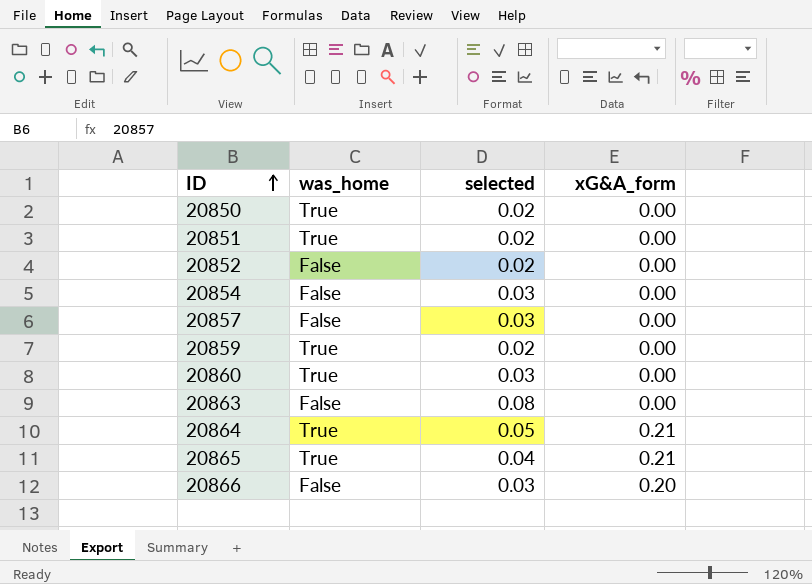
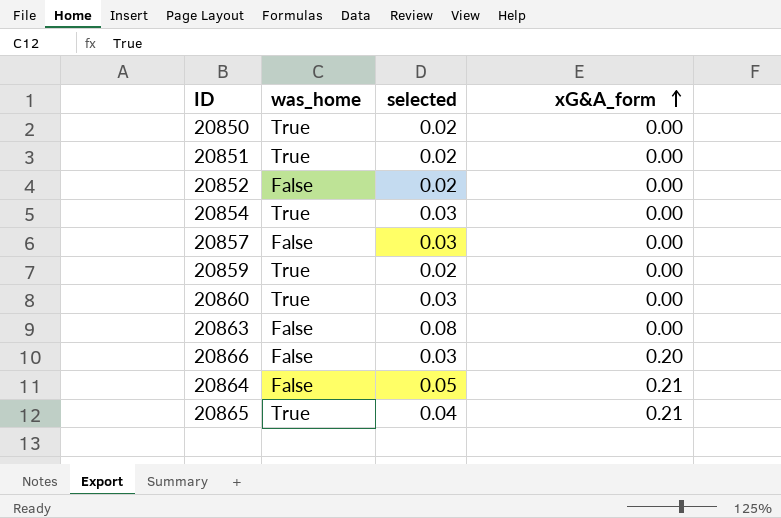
row order: ID ascending -> xG&A_form ascending
20854 | was_home: False -> True
20864 | was_home: True -> False

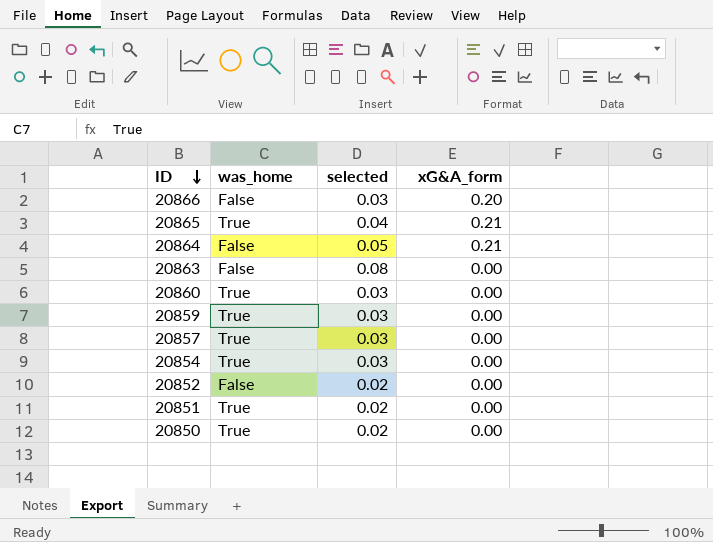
row order: xG&A_form ascending -> ID descending
20859 | selected: 0.02 -> 0.03
20857 | was_home: False -> True

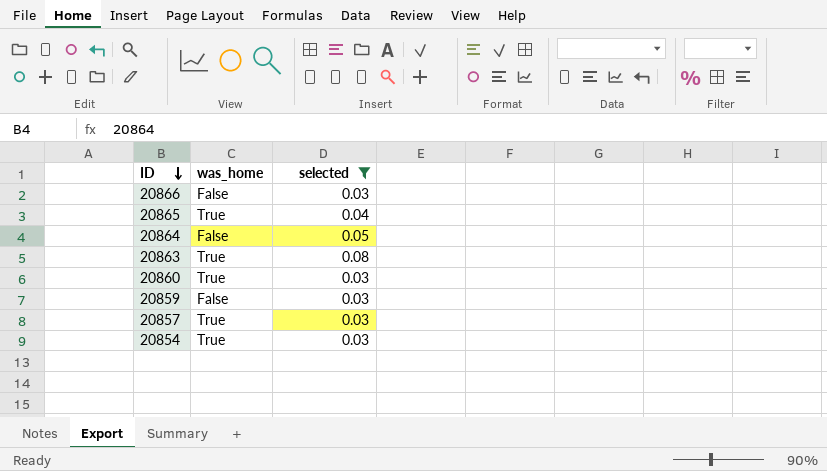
filter: none -> selected != 0.02
column xG&A_form | position: 4 -> none
20863 | was_home: False -> True
20859 | was_home: True -> False

